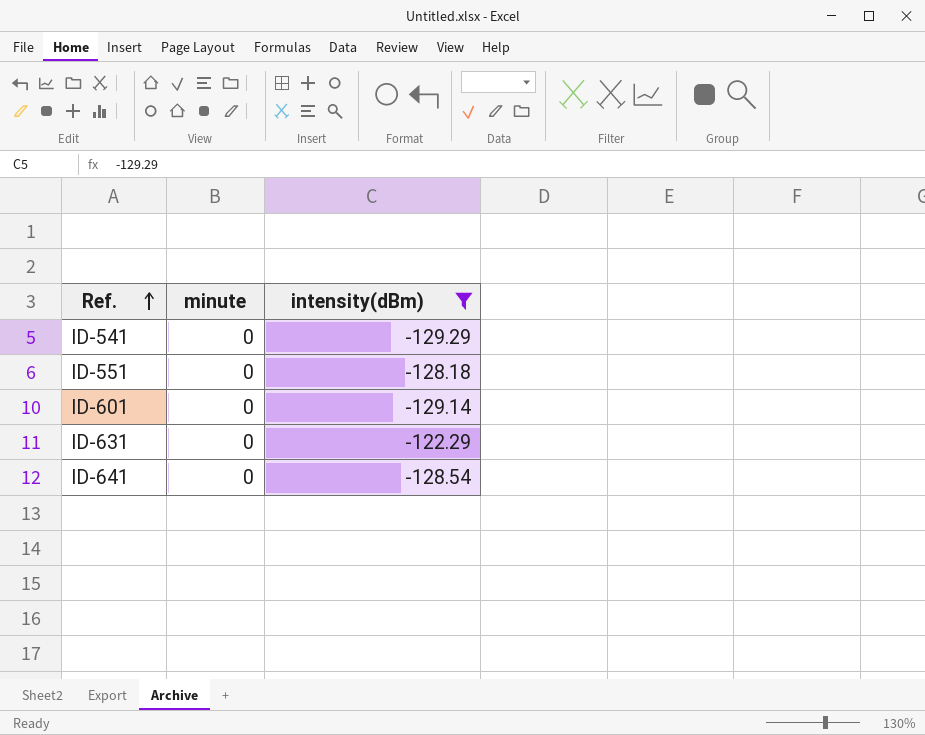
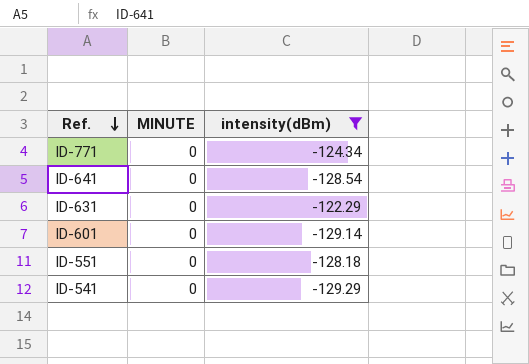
row order: Ref. ascending -> Ref. descending
column name: minute -> MINUTE
row ID-771: none -> 0 | -124.34

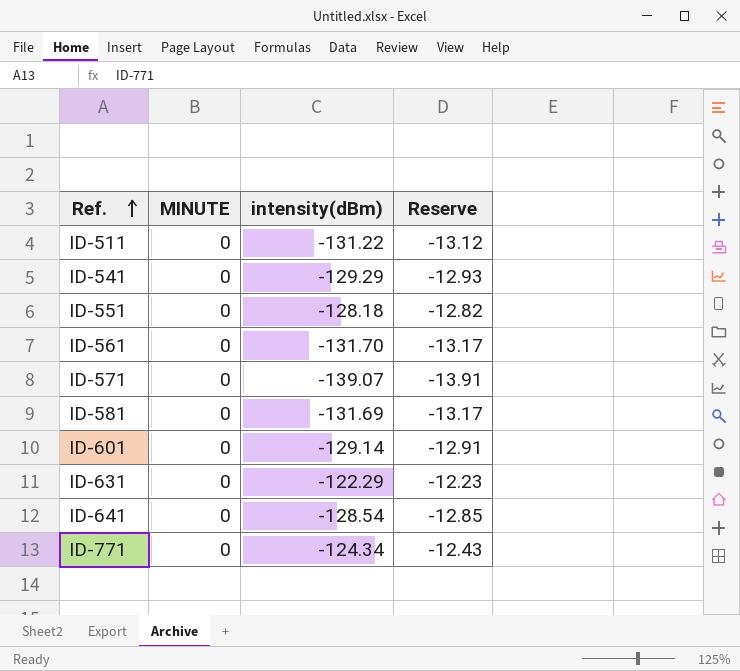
filter: intensity(dBm) >= -129.29 -> none
row order: Ref. descending -> Ref. ascending
column Reserve | formula: none -> [intensity(dBm)] * 0.1

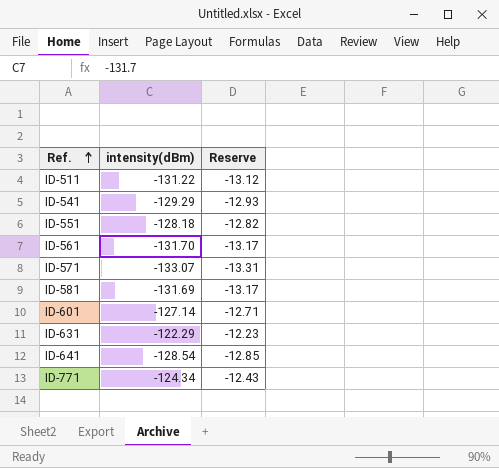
column MINUTE | position: 2 -> none
ID-571 | intensity(dBm): -139.07 -> -133.07
ID-571 | Reserve: -13.91 -> -13.31
ID-601 | intensity(dBm): -129.14 -> -127.14
ID-601 | Reserve: -12.91 -> -12.71

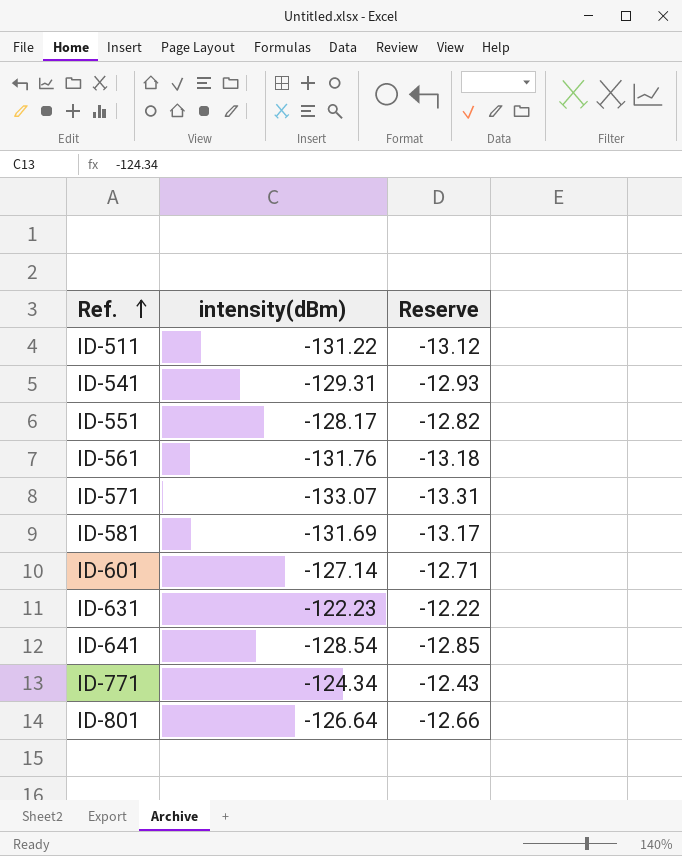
ID-541 | intensity(dBm): -129.29 -> -129.31
ID-551 | intensity(dBm): -128.18 -> -128.17
ID-561 | intensity(dBm): -131.70 -> -131.76
ID-561 | Reserve: -13.17 -> -13.18
ID-631 | intensity(dBm): -122.29 -> -122.23
ID-631 | Reserve: -12.23 -> -12.22
row ID-801: none -> -126.64 | -12.66

